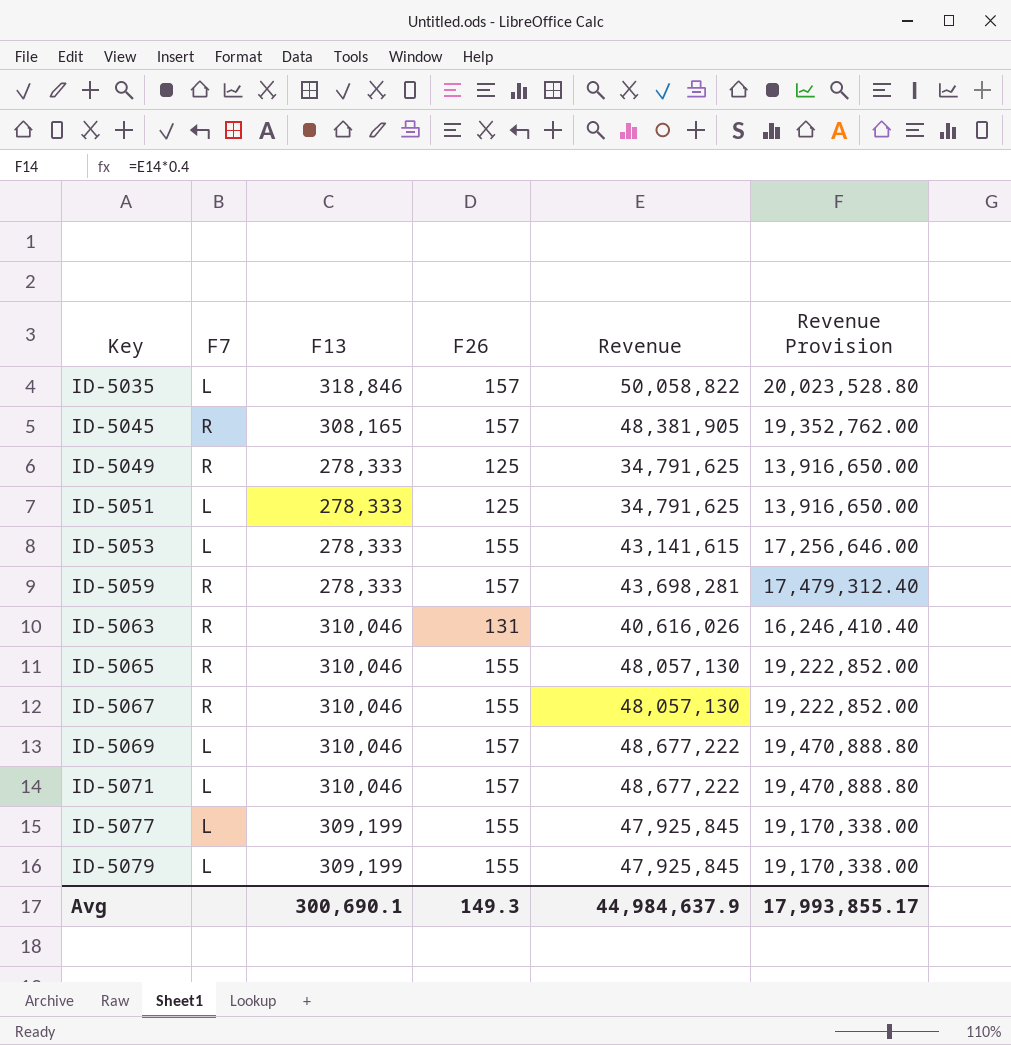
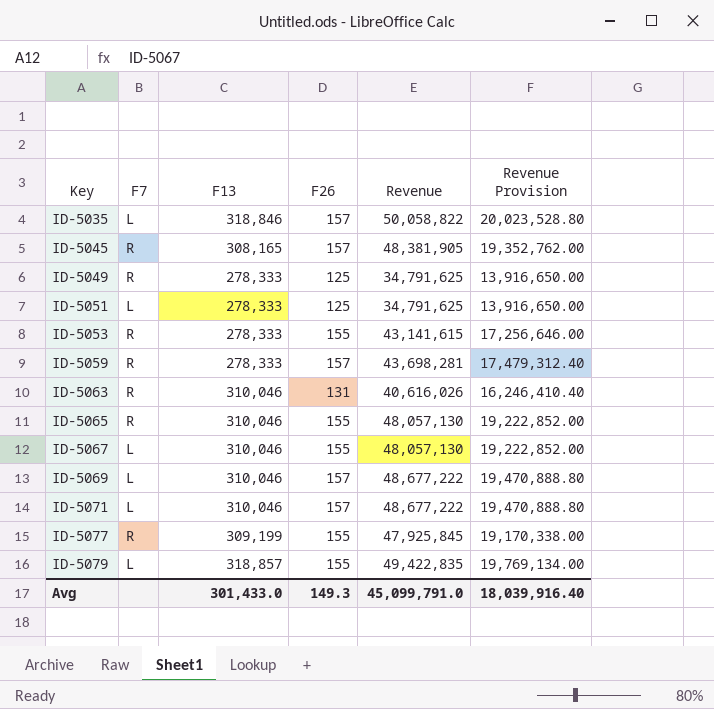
ID-5053 | F7: L -> R
ID-5067 | F7: R -> L
ID-5077 | F7: L -> R
ID-5079 | F13: 309,199 -> 318,857
ID-5079 | Revenue: 47,925,845 -> 49,422,835
ID-5079 | Revenue Provision: 19,170,338.00 -> 19,769,134.00
Avg | F13: 300,690.1 -> 301,433.0
Avg | Revenue: 44,984,637.9 -> 45,099,791.0
Avg | Revenue Provision: 17,993,855.17 -> 18,039,916.40

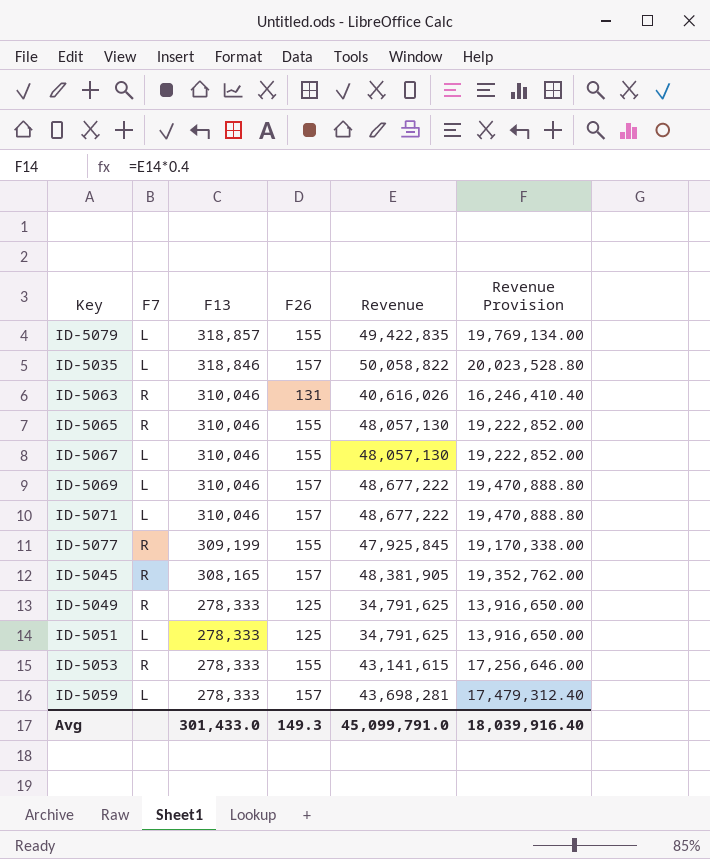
row order: Key ascending -> F13 descending
ID-5059 | F7: R -> L

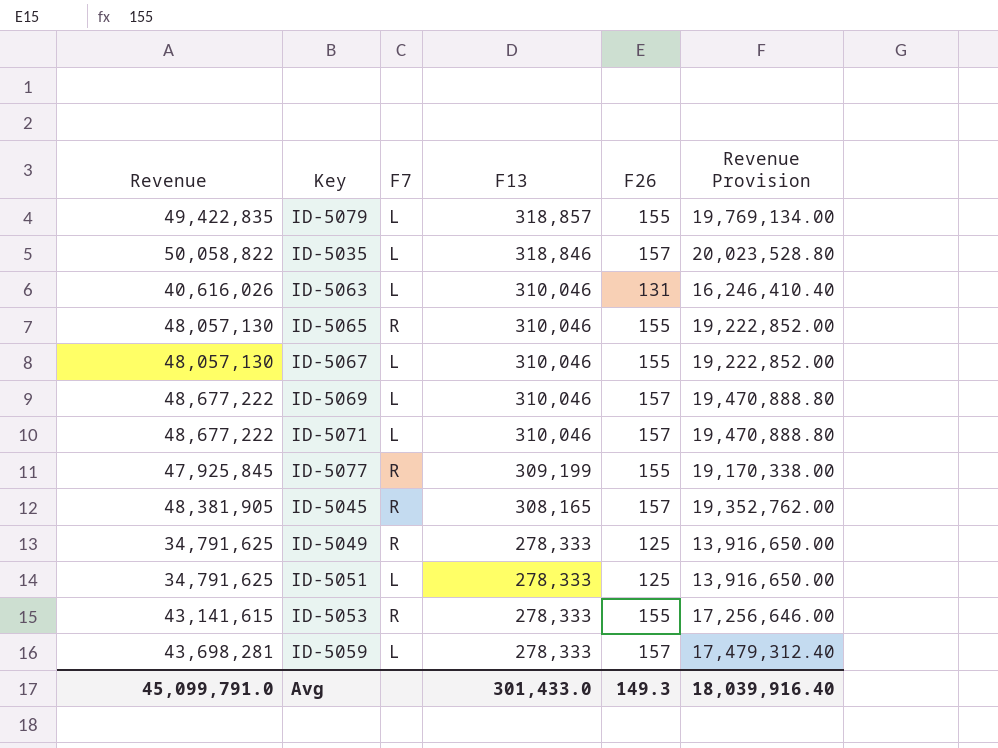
column Revenue | position: 5 -> 1
ID-5063 | F7: R -> L

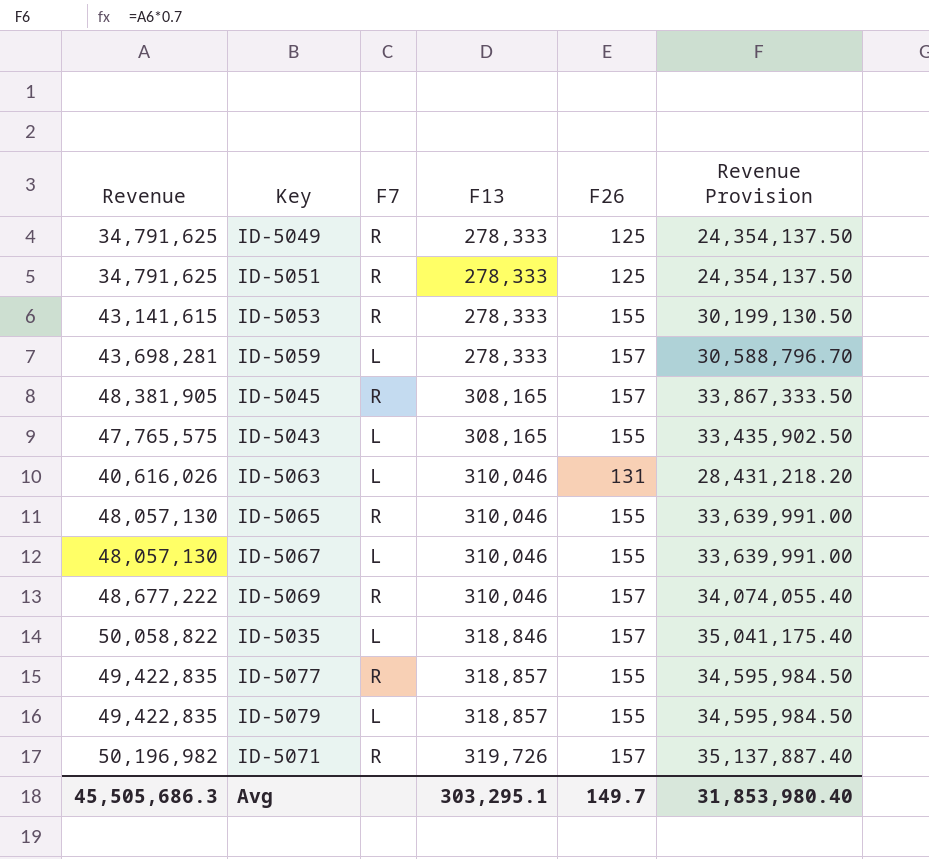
row order: F13 descending -> F13 ascending
column Revenue Provision | formula: [Revenue] * 0.4 -> [Revenue] * 0.7
ID-5051 | F7: L -> R
row ID-5043: none -> 47,765,575 | L | 308,165 | 155 | 33,435,902.50
ID-5069 | F7: L -> R
ID-5077 | Revenue: 47,925,845 -> 49,422,835
ID-5077 | F13: 309,199 -> 318,857
ID-5071 | Revenue: 48,677,222 -> 50,196,982
ID-5071 | F7: L -> R
ID-5071 | F13: 310,046 -> 319,726
Avg | Revenue: 45,099,791.0 -> 45,505,686.3
Avg | F13: 301,433.0 -> 303,295.1
Avg | F26: 149.3 -> 149.7
Avg | Revenue Provision: 18,039,916.40 -> 31,853,980.40

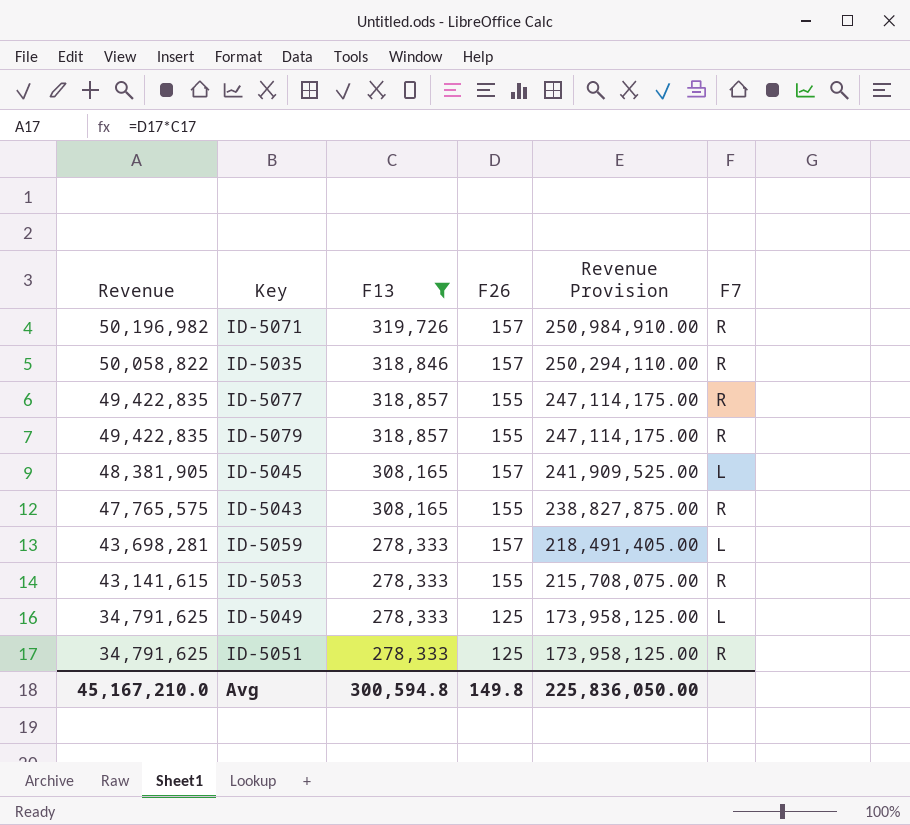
filter: none -> F13 != 310,046
row order: F13 ascending -> Revenue descending
column Revenue Provision | formula: [Revenue] * 0.7 -> [Revenue] * 5
column F7 | position: 3 -> 6
ID-5035 | F7: L -> R
ID-5079 | F7: L -> R
ID-5045 | F7: R -> L
ID-5043 | F7: L -> R
ID-5049 | F7: R -> L
Avg | Revenue: 45,505,686.3 -> 45,167,210.0
Avg | F13: 303,295.1 -> 300,594.8
Avg | F26: 149.7 -> 149.8
Avg | Revenue Provision: 31,853,980.40 -> 225,836,050.00

